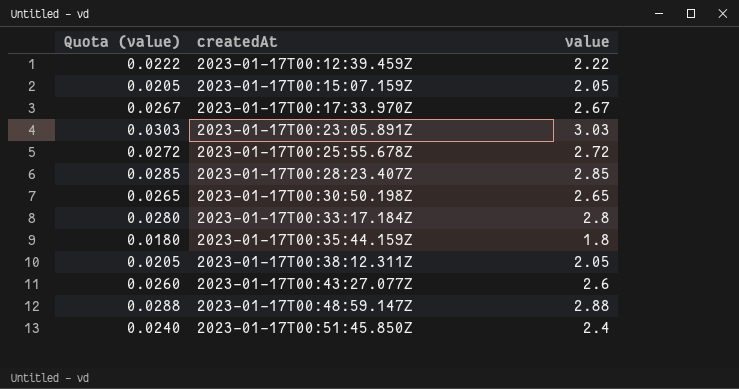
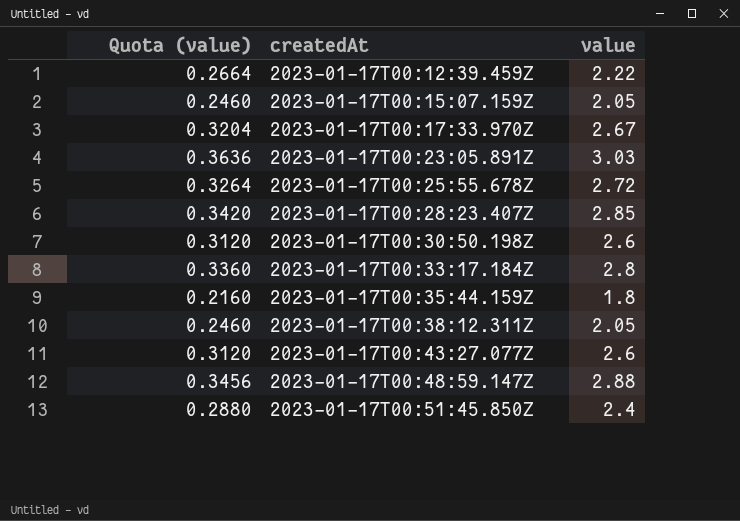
column Quota (value) | formula: [value] * 0.01 -> [value] * 0.12
2023-01-17T00:30:50.198Z | value: 2.65 -> 2.6

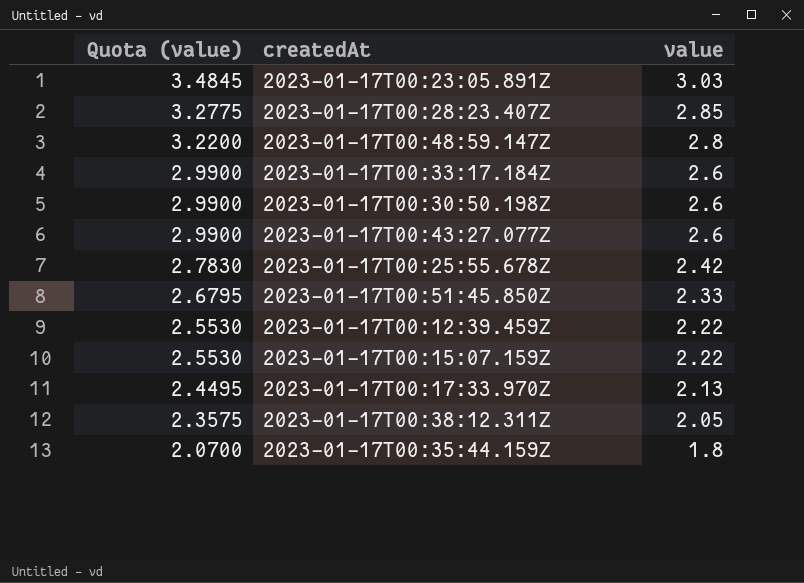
row order: createdAt ascending -> Quota (value) descending
column Quota (value) | formula: [value] * 0.12 -> [value] * 1.15
2023-01-17T00:48:59.147Z | value: 2.88 -> 2.8
2023-01-17T00:33:17.184Z | value: 2.8 -> 2.6
2023-01-17T00:25:55.678Z | value: 2.72 -> 2.42
2023-01-17T00:51:45.850Z | value: 2.4 -> 2.33
2023-01-17T00:15:07.159Z | value: 2.05 -> 2.22
2023-01-17T00:17:33.970Z | value: 2.67 -> 2.13

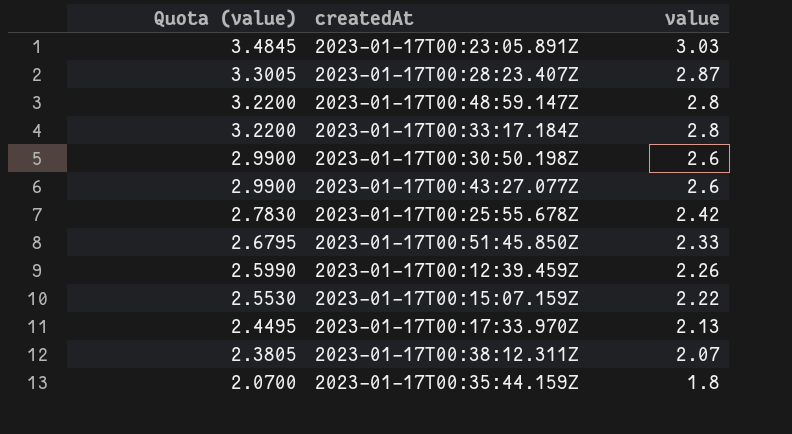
2023-01-17T00:28:23.407Z | Quota (value): 3.2775 -> 3.3005
2023-01-17T00:28:23.407Z | value: 2.85 -> 2.87
2023-01-17T00:33:17.184Z | Quota (value): 2.9900 -> 3.2200
2023-01-17T00:33:17.184Z | value: 2.6 -> 2.8
2023-01-17T00:12:39.459Z | Quota (value): 2.5530 -> 2.5990
2023-01-17T00:12:39.459Z | value: 2.22 -> 2.26
2023-01-17T00:38:12.311Z | Quota (value): 2.3575 -> 2.3805
2023-01-17T00:38:12.311Z | value: 2.05 -> 2.07

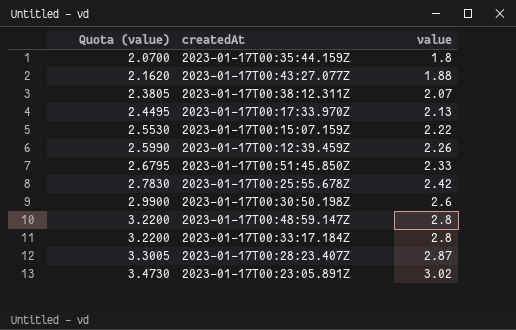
row order: Quota (value) descending -> Quota (value) ascending
2023-01-17T00:43:27.077Z | Quota (value): 2.9900 -> 2.1620
2023-01-17T00:43:27.077Z | value: 2.6 -> 1.88
2023-01-17T00:23:05.891Z | Quota (value): 3.4845 -> 3.4730
2023-01-17T00:23:05.891Z | value: 3.03 -> 3.02

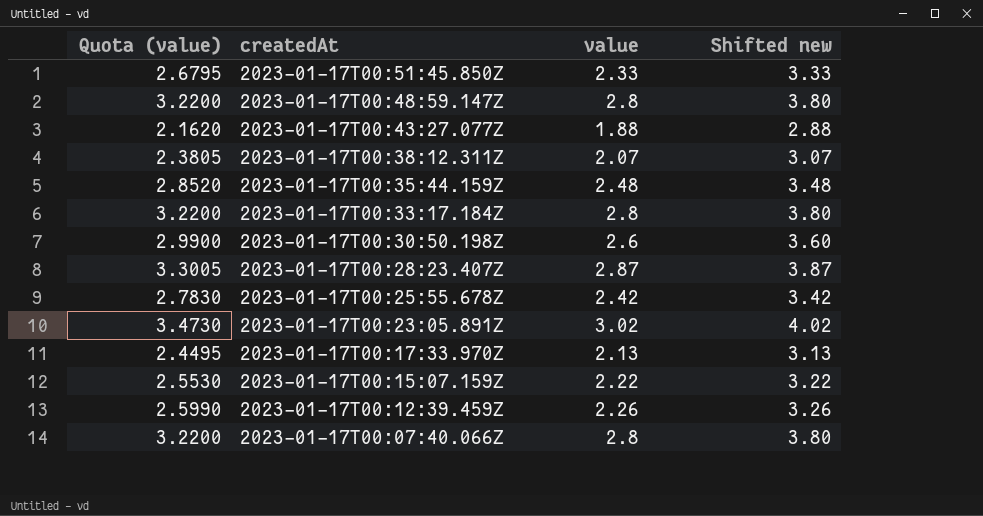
row order: Quota (value) ascending -> createdAt descending
column Shifted new | formula: none -> [value] + 1
2023-01-17T00:35:44.159Z | Quota (value): 2.0700 -> 2.8520
2023-01-17T00:35:44.159Z | value: 1.8 -> 2.48
row 2023-01-17T00:07:40.066Z: none -> 3.2200 | 2.8 | 3.80

